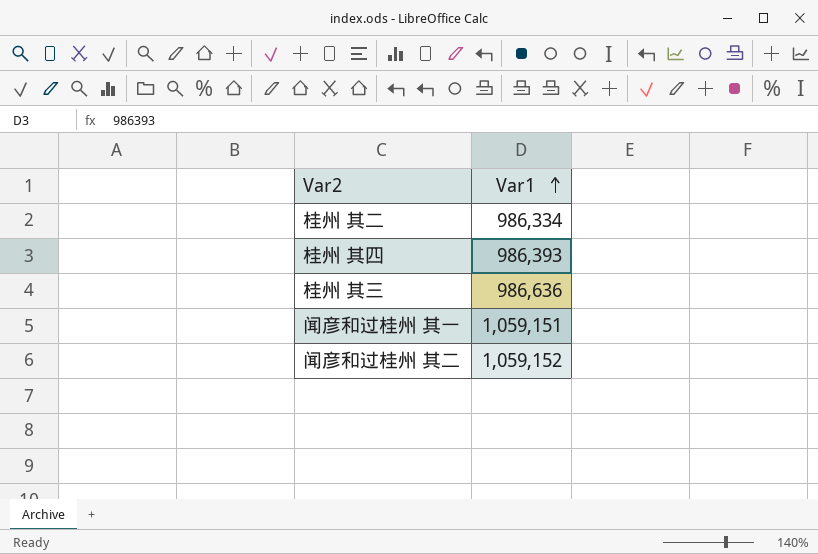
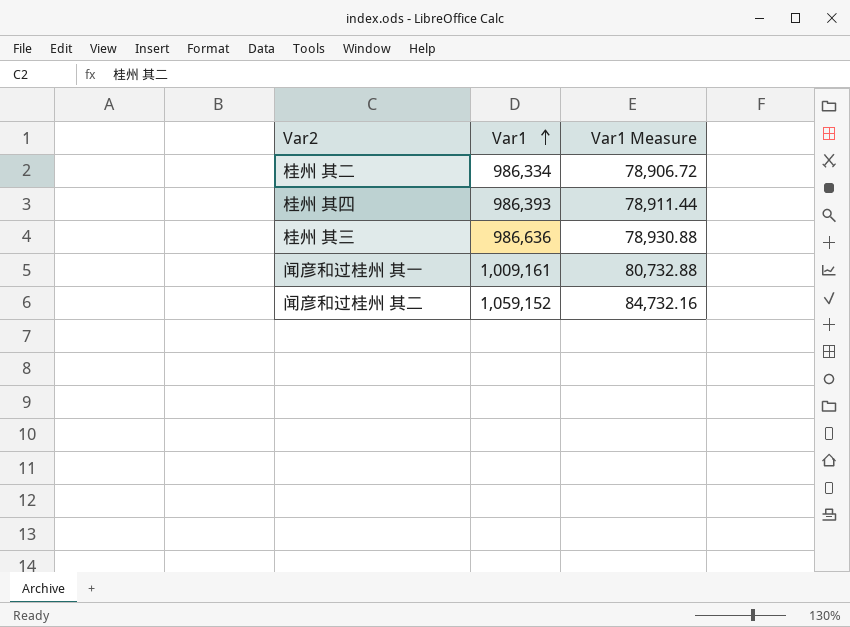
column Var1 Measure | formula: none -> [Var1] * 0.08
闻彦和过桂州 其一 | Var1: 1,059,151 -> 1,009,161

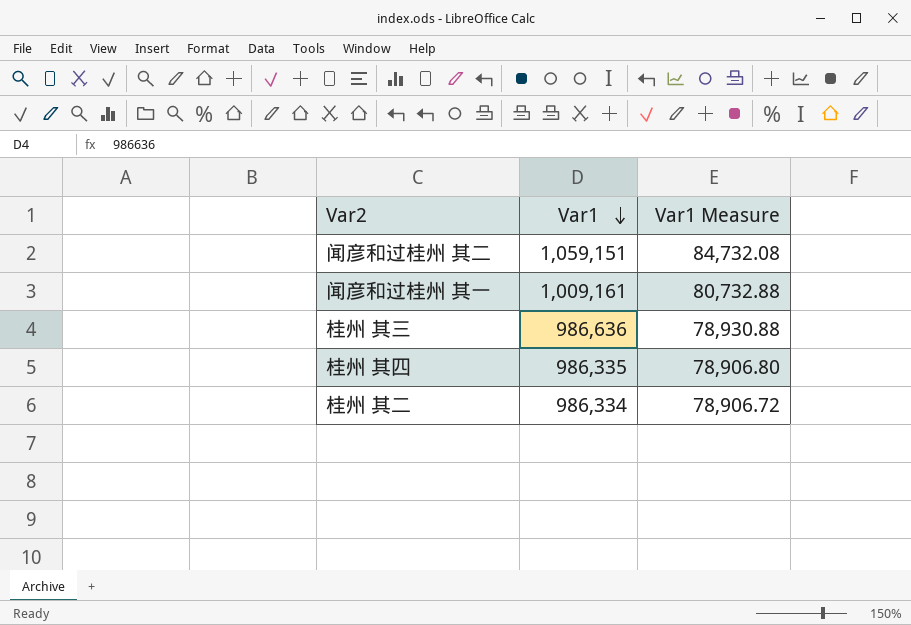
row order: Var1 ascending -> Var1 descending
闻彦和过桂州 其二 | Var1: 1,059,152 -> 1,059,151
闻彦和过桂州 其二 | Var1 Measure: 84,732.16 -> 84,732.08
桂州 其四 | Var1: 986,393 -> 986,335
桂州 其四 | Var1 Measure: 78,911.44 -> 78,906.80

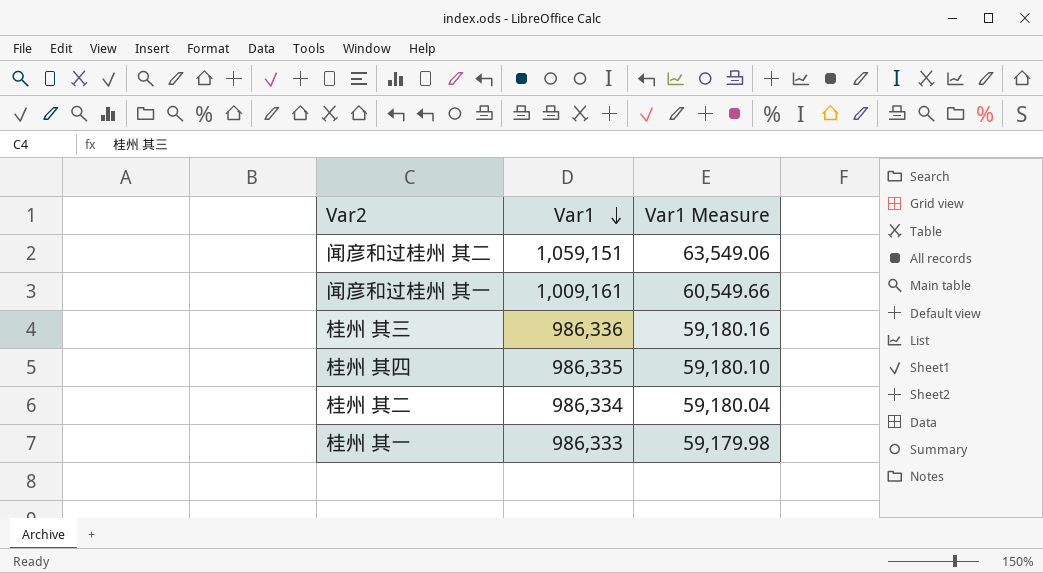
column Var1 Measure | formula: [Var1] * 0.08 -> [Var1] * 0.06
桂州 其三 | Var1: 986,636 -> 986,336
row 桂州 其一: none -> 986,333 | 59,179.98

